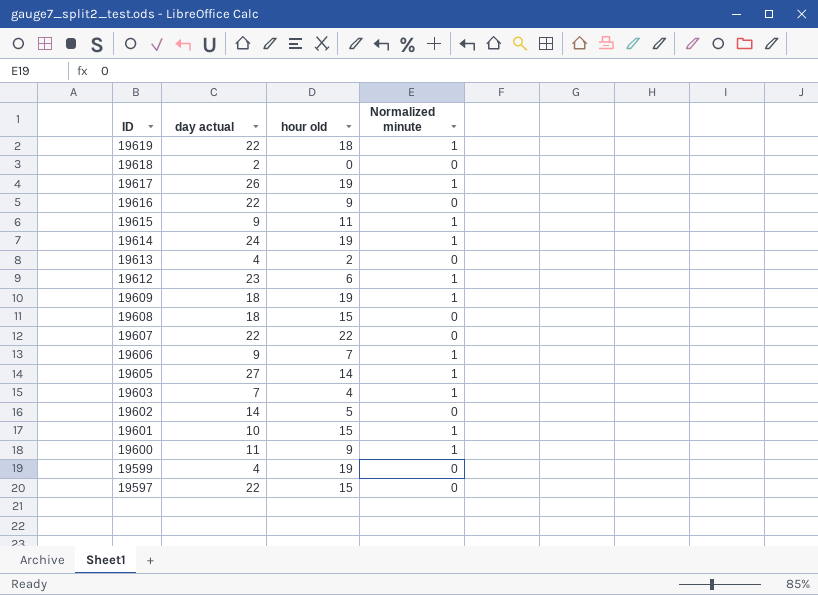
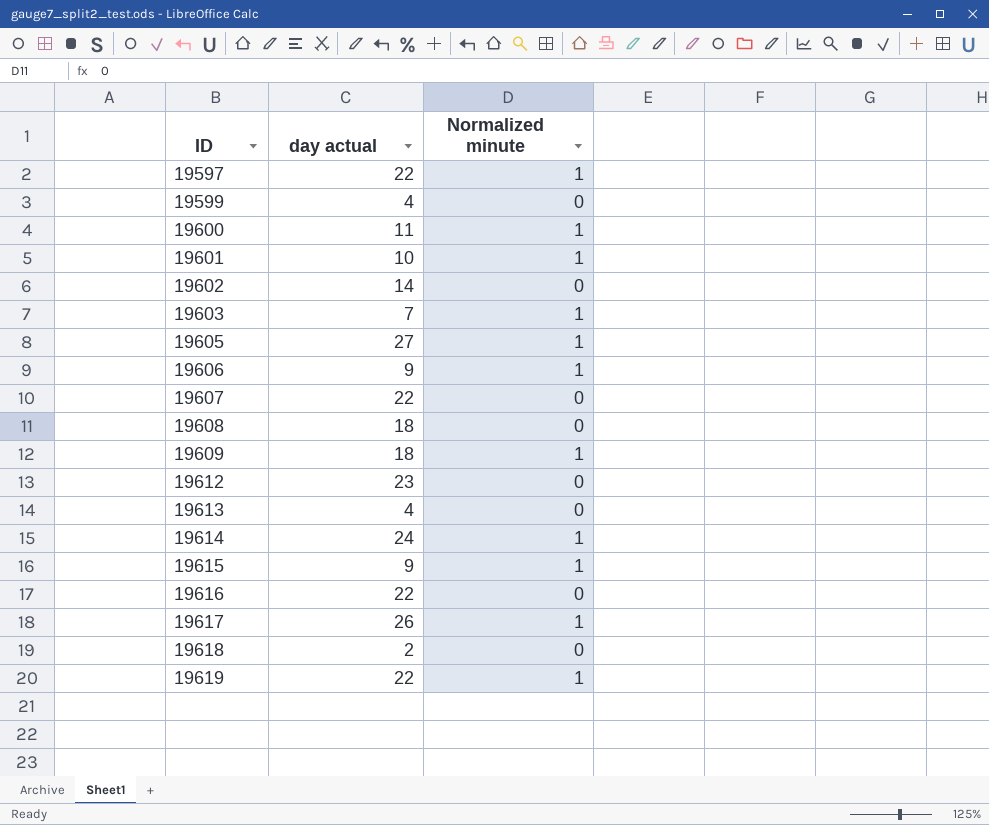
row order: ID descending -> ID ascending
column hour old | position: 3 -> none
19597 | Normalized minute: 0 -> 1
19612 | Normalized minute: 1 -> 0

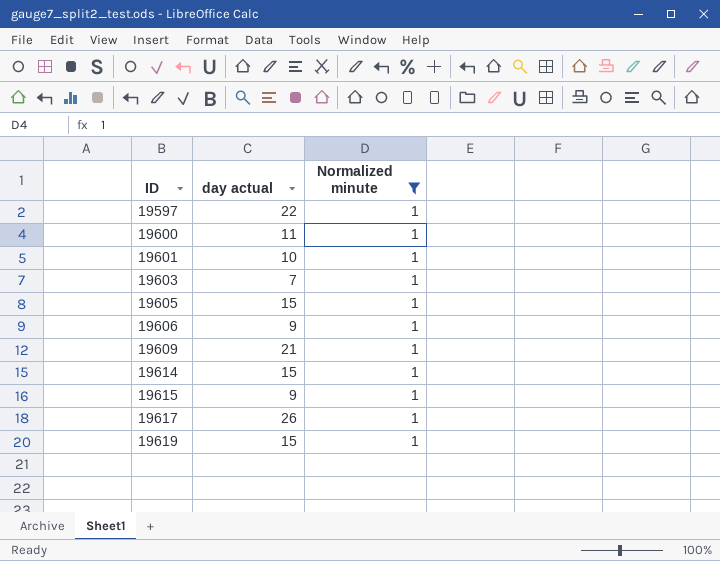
filter: none -> Normalized minute = 1
19605 | day actual: 27 -> 15
19609 | day actual: 18 -> 21
19614 | day actual: 24 -> 15
19619 | day actual: 22 -> 15

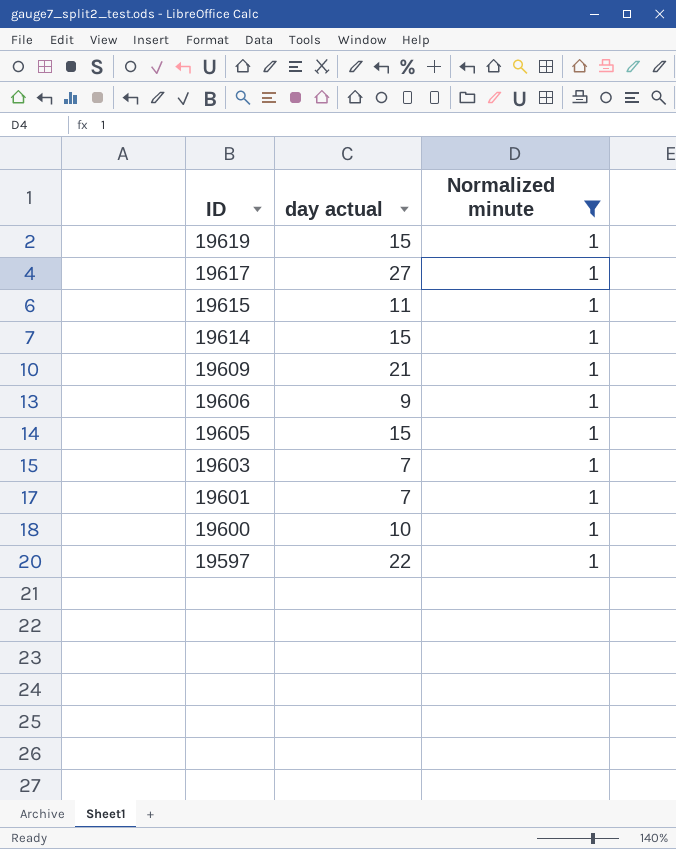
row order: ID ascending -> ID descending
19617 | day actual: 26 -> 27
19615 | day actual: 9 -> 11
19601 | day actual: 10 -> 7
19600 | day actual: 11 -> 10

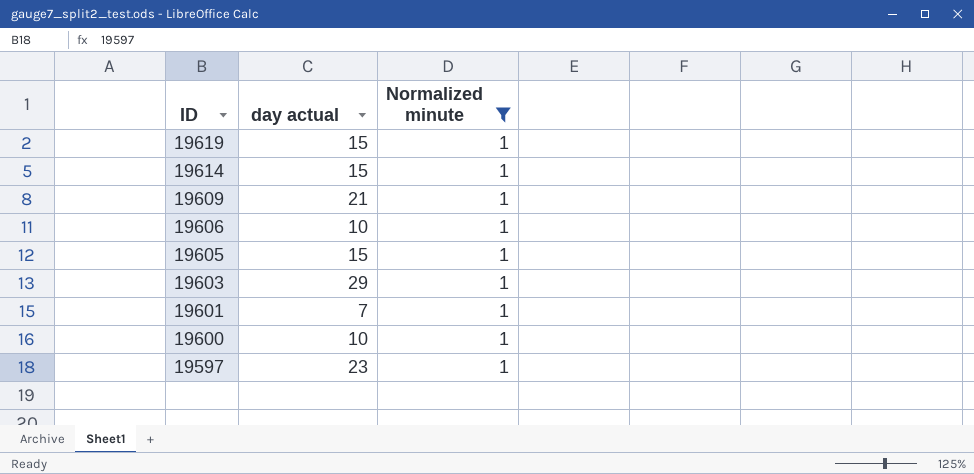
row 19617: 27 | 1 -> none
row 19615: 11 | 1 -> none
19606 | day actual: 9 -> 10
19603 | day actual: 7 -> 29
19597 | day actual: 22 -> 23

